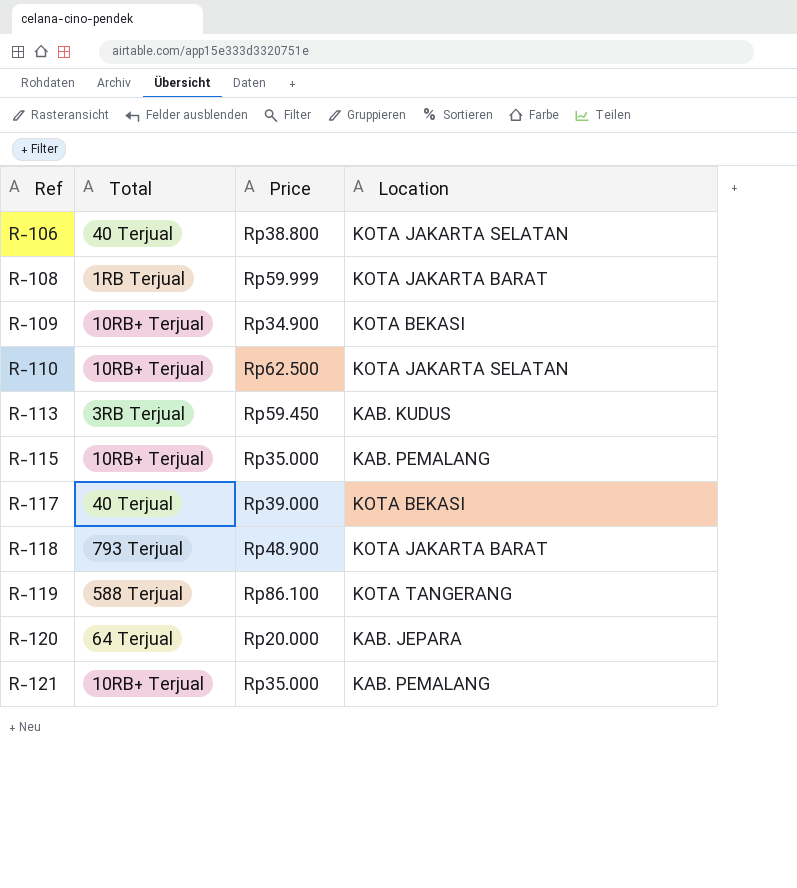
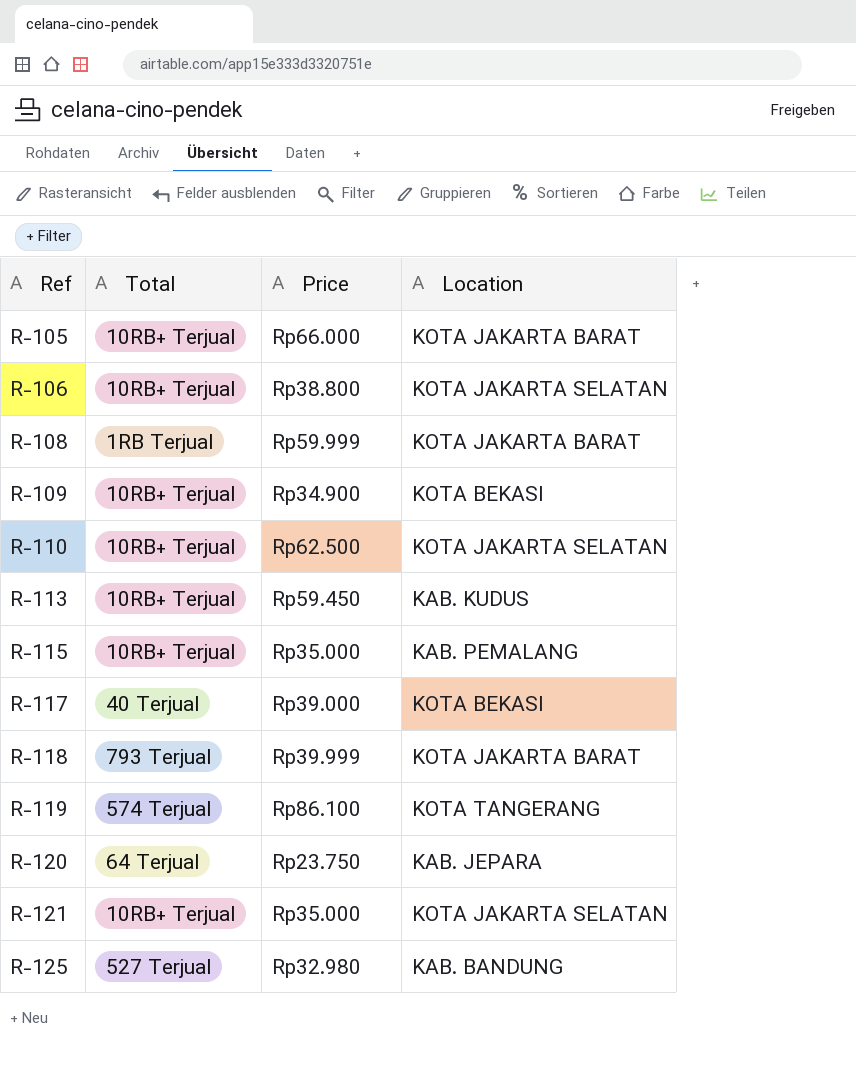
row R-105: none -> 10RB+ Terjual | Rp66.000 | KOTA JAKARTA BARAT
R-106 | Total: 40 Terjual -> 10RB+ Terjual
R-113 | Total: 3RB Terjual -> 10RB+ Terjual
R-118 | Price: Rp48.900 -> Rp39.999
R-119 | Total: 588 Terjual -> 574 Terjual
R-120 | Price: Rp20.000 -> Rp23.750
R-121 | Location: KAB. PEMALANG -> KOTA JAKARTA SELATAN
row R-125: none -> 527 Terjual | Rp32.980 | KAB. BANDUNG

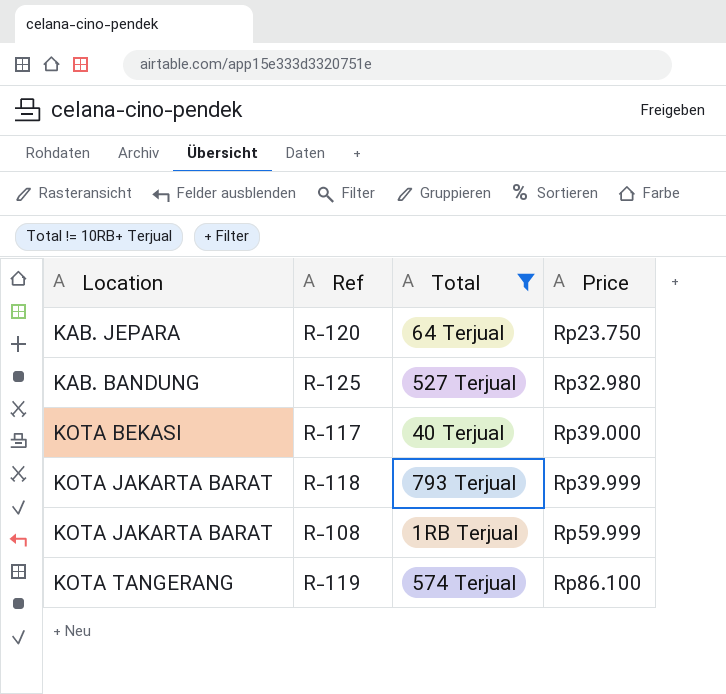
filter: none -> Total != 10RB+ Terjual
row order: Ref ascending -> Price ascending
column Location | position: 4 -> 1

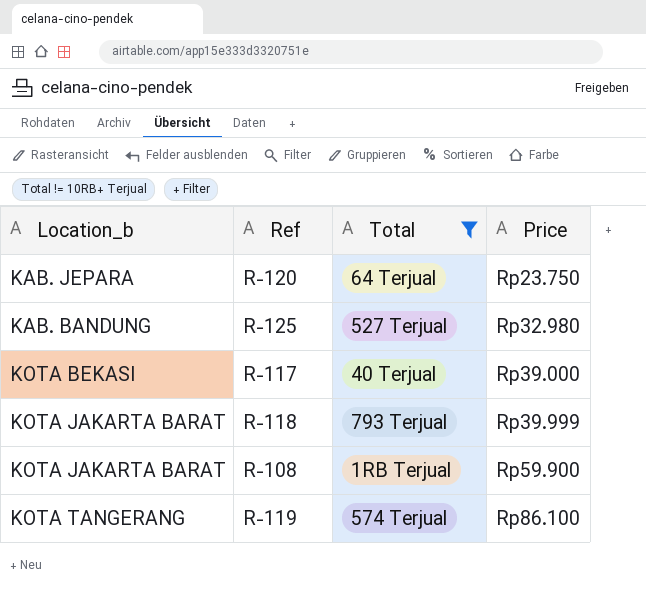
column name: Location -> Location_b
R-108 | Price: Rp59.999 -> Rp59.900

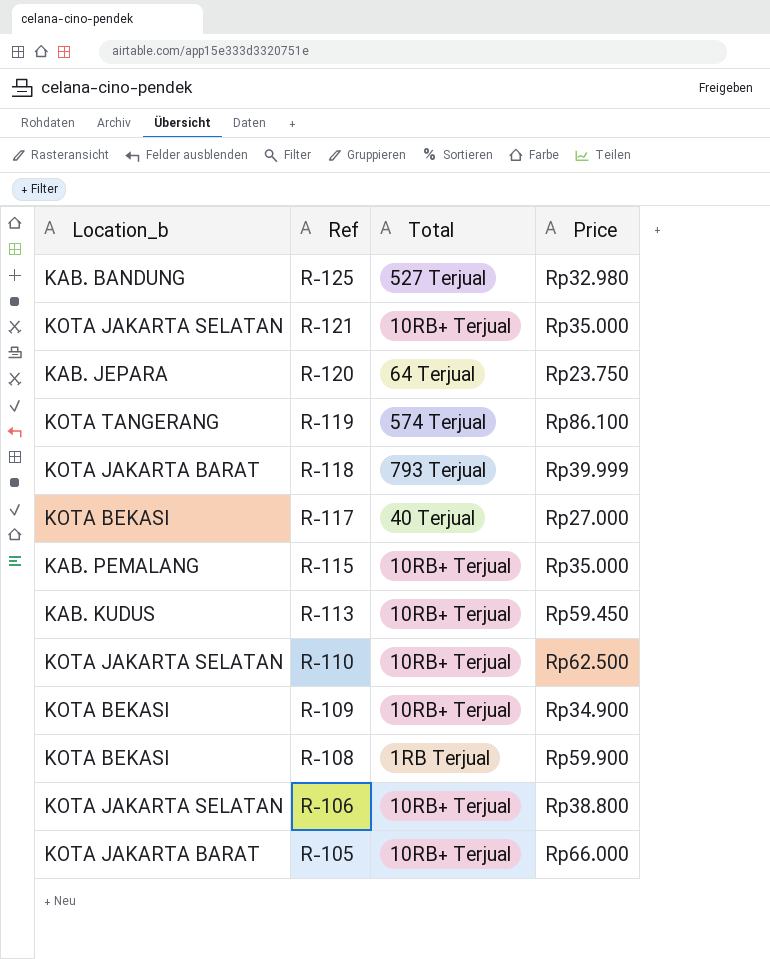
filter: Total != 10RB+ Terjual -> none
row order: Price ascending -> Ref descending
R-117 | Price: Rp39.000 -> Rp27.000
R-108 | Location_b: KOTA JAKARTA BARAT -> KOTA BEKASI

